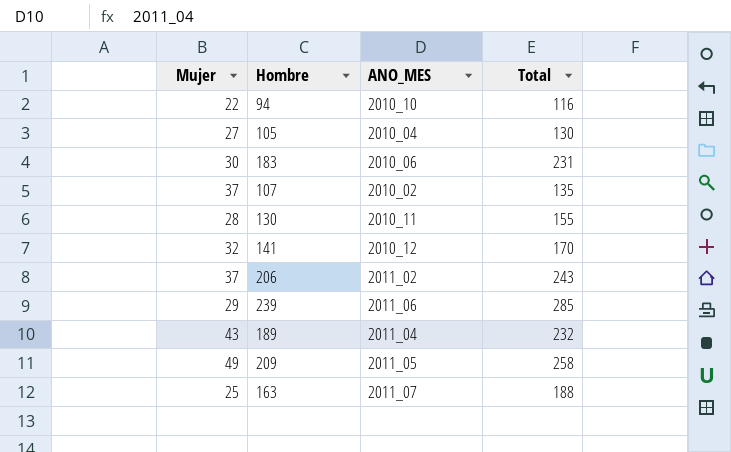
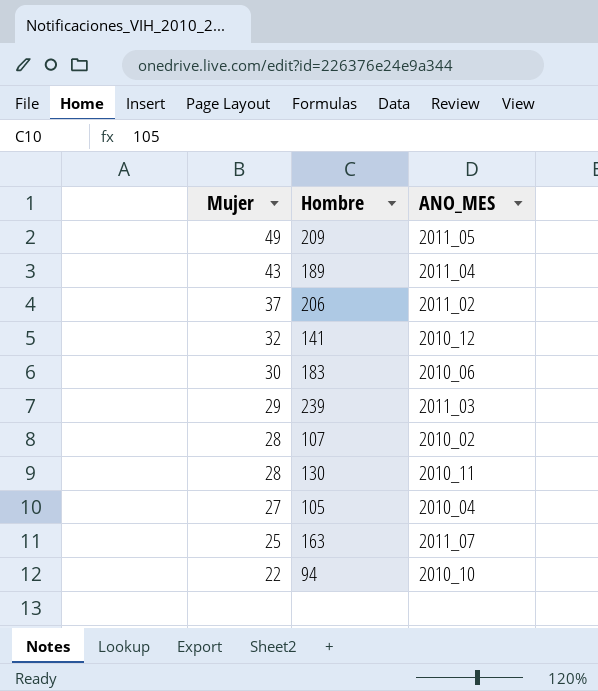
row order: none -> Mujer descending
column Total | position: 4 -> none
239 | ANO_MES: 2011_06 -> 2011_03
107 | Mujer: 37 -> 28

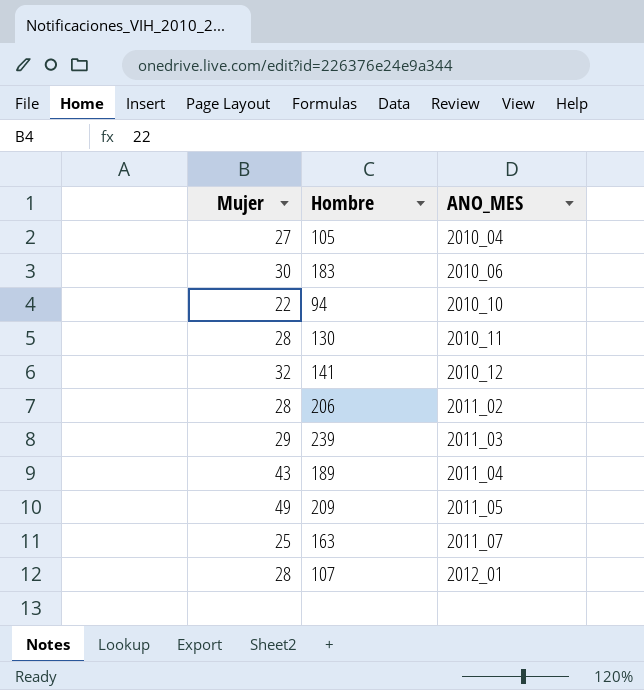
row order: Mujer descending -> ANO_MES ascending
206 | Mujer: 37 -> 28
107 | ANO_MES: 2010_02 -> 2012_01

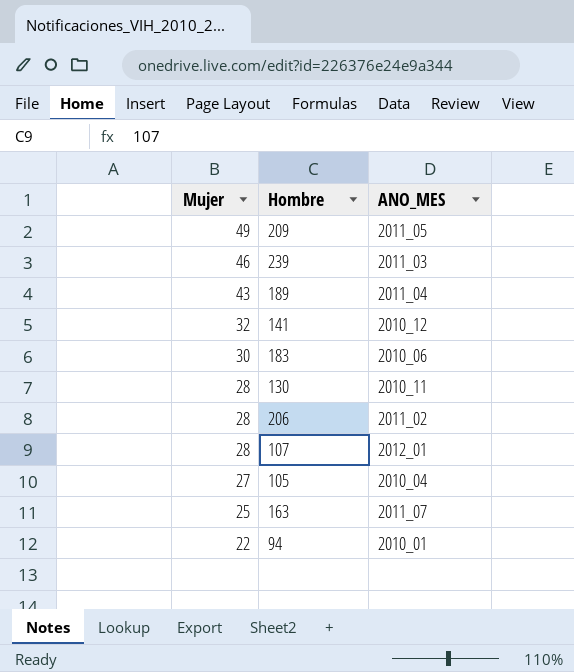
row order: ANO_MES ascending -> Mujer descending
239 | Mujer: 29 -> 46
94 | ANO_MES: 2010_10 -> 2010_01

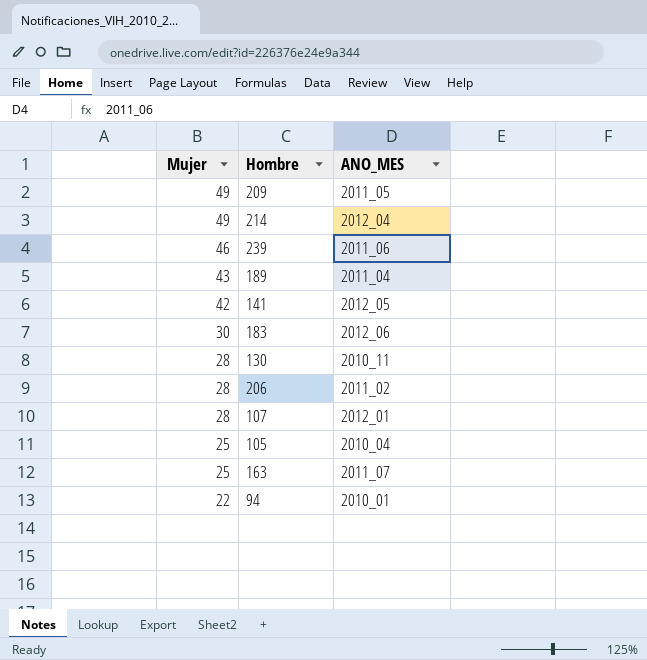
row 214: none -> 49 | 2012_04
239 | ANO_MES: 2011_03 -> 2011_06
141 | Mujer: 32 -> 42
141 | ANO_MES: 2010_12 -> 2012_05
183 | ANO_MES: 2010_06 -> 2012_06
105 | Mujer: 27 -> 25

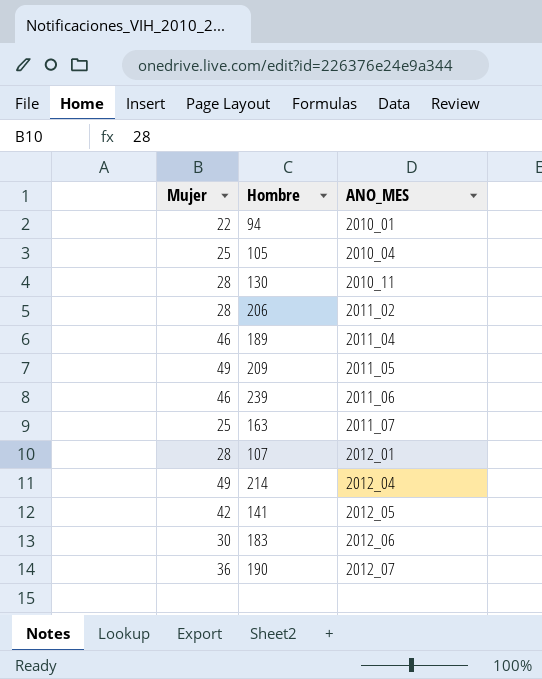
row order: Mujer descending -> ANO_MES ascending
189 | Mujer: 43 -> 46
row 190: none -> 36 | 2012_07

